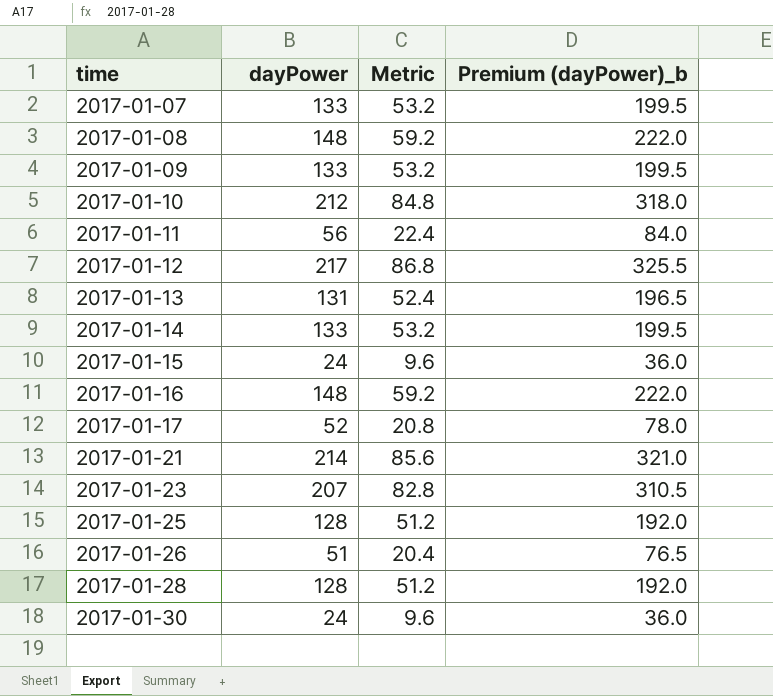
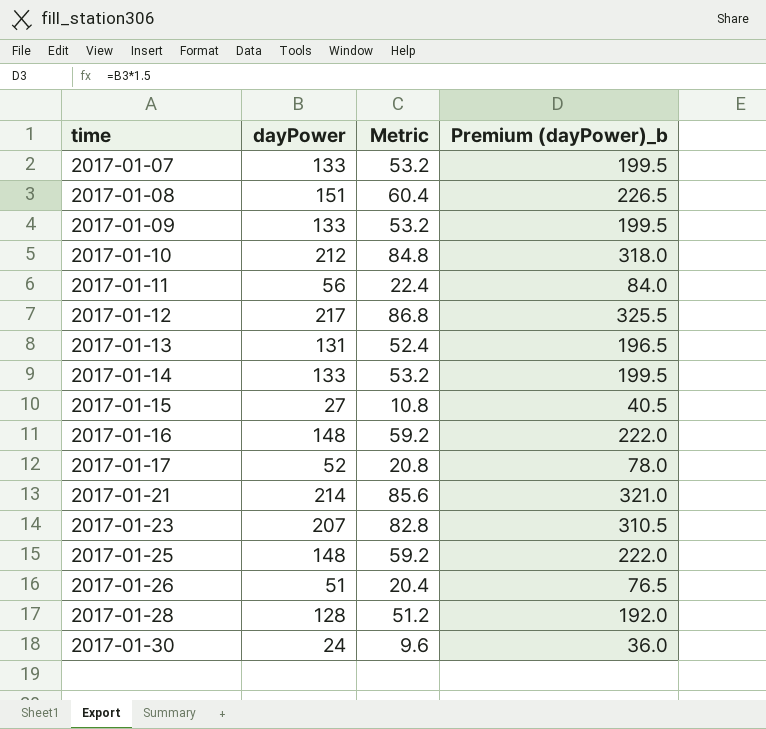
2017-01-08 | dayPower: 148 -> 151
2017-01-08 | Metric: 59.2 -> 60.4
2017-01-08 | Premium (dayPower)_b: 222.0 -> 226.5
2017-01-15 | dayPower: 24 -> 27
2017-01-15 | Metric: 9.6 -> 10.8
2017-01-15 | Premium (dayPower)_b: 36.0 -> 40.5
2017-01-25 | dayPower: 128 -> 148
2017-01-25 | Metric: 51.2 -> 59.2
2017-01-25 | Premium (dayPower)_b: 192.0 -> 222.0

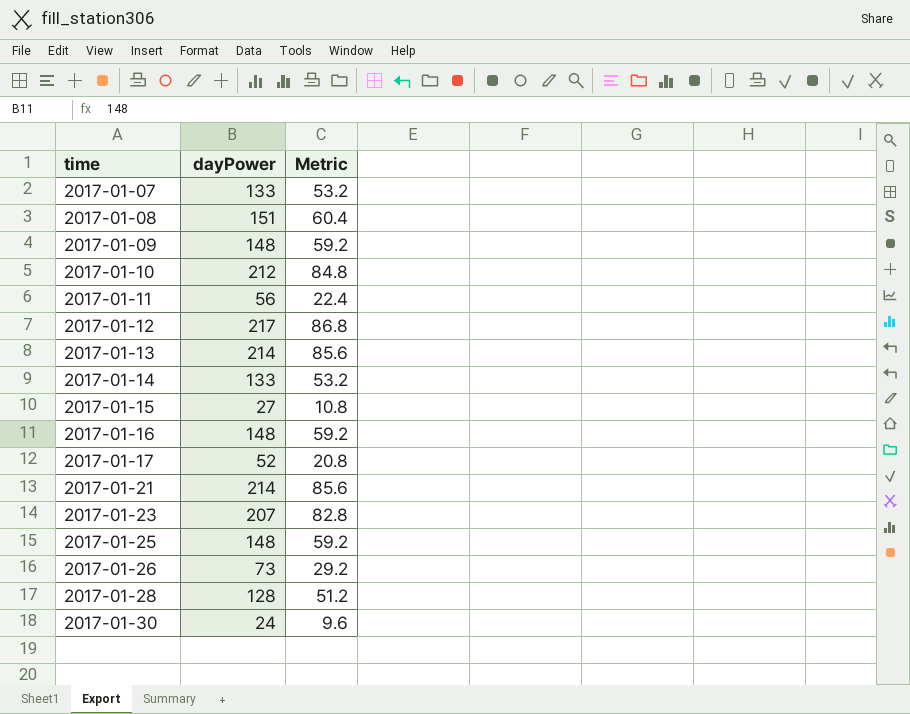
column Premium (dayPower)_b | formula: [dayPower] * 1.5 -> none
2017-01-09 | dayPower: 133 -> 148
2017-01-09 | Metric: 53.2 -> 59.2
2017-01-13 | dayPower: 131 -> 214
2017-01-13 | Metric: 52.4 -> 85.6
2017-01-26 | dayPower: 51 -> 73
2017-01-26 | Metric: 20.4 -> 29.2

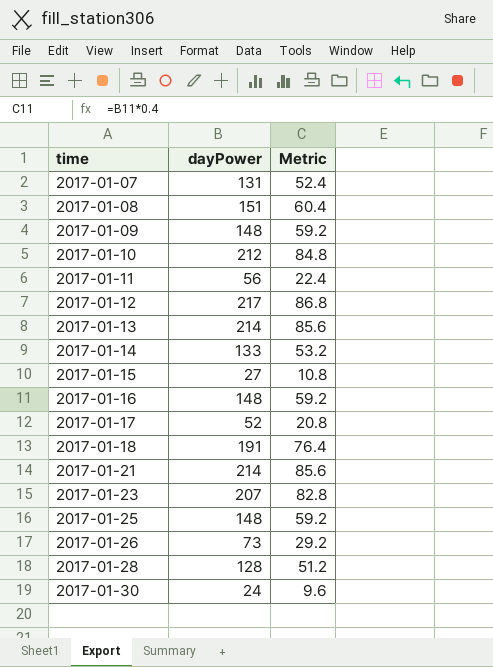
2017-01-07 | dayPower: 133 -> 131
2017-01-07 | Metric: 53.2 -> 52.4
row 2017-01-18: none -> 191 | 76.4

